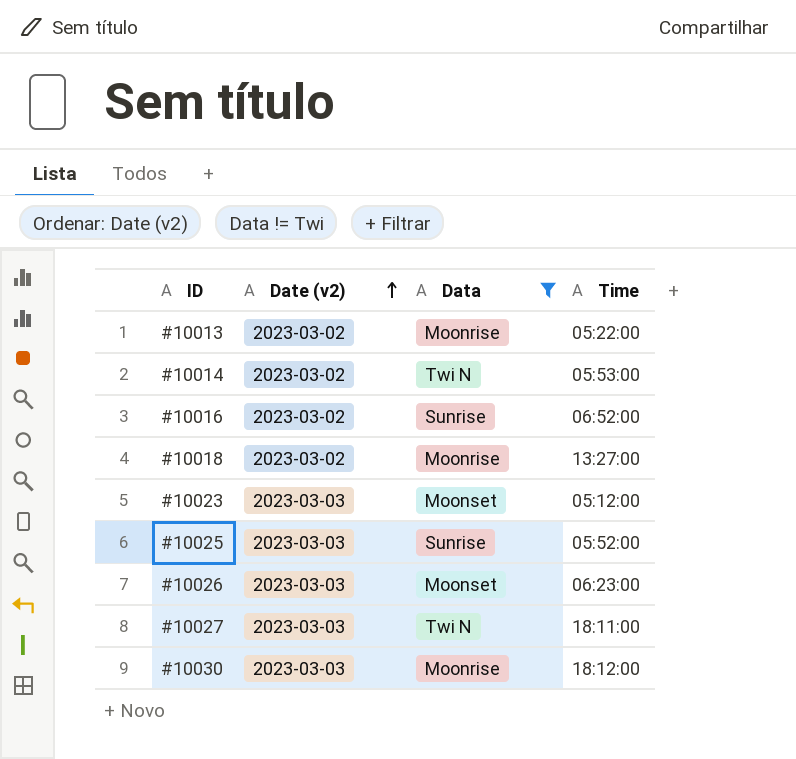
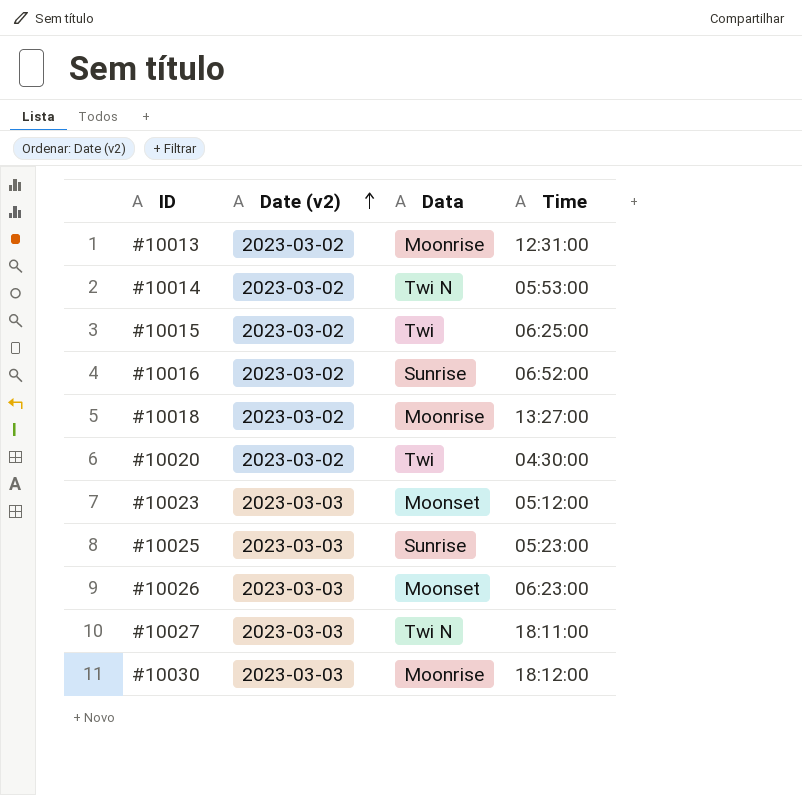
filter: Data != Twi -> none
#10013 | Time: 05:22:00 -> 12:31:00
#10025 | Time: 05:52:00 -> 05:23:00

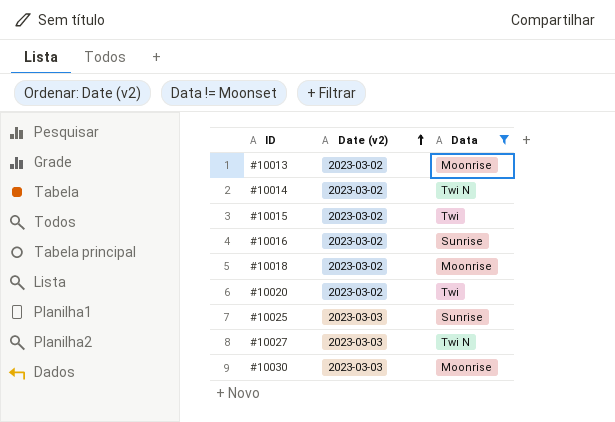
filter: none -> Data != Moonset
column Time | position: 4 -> none

